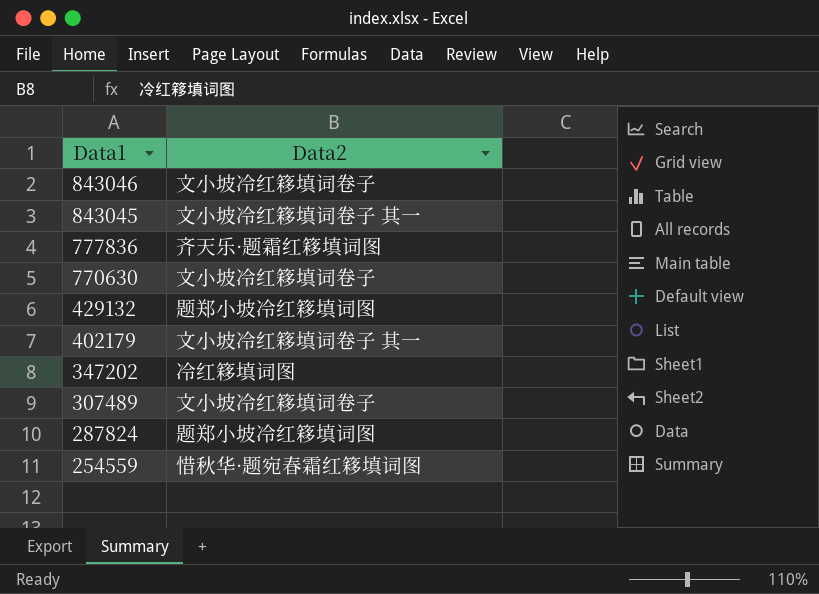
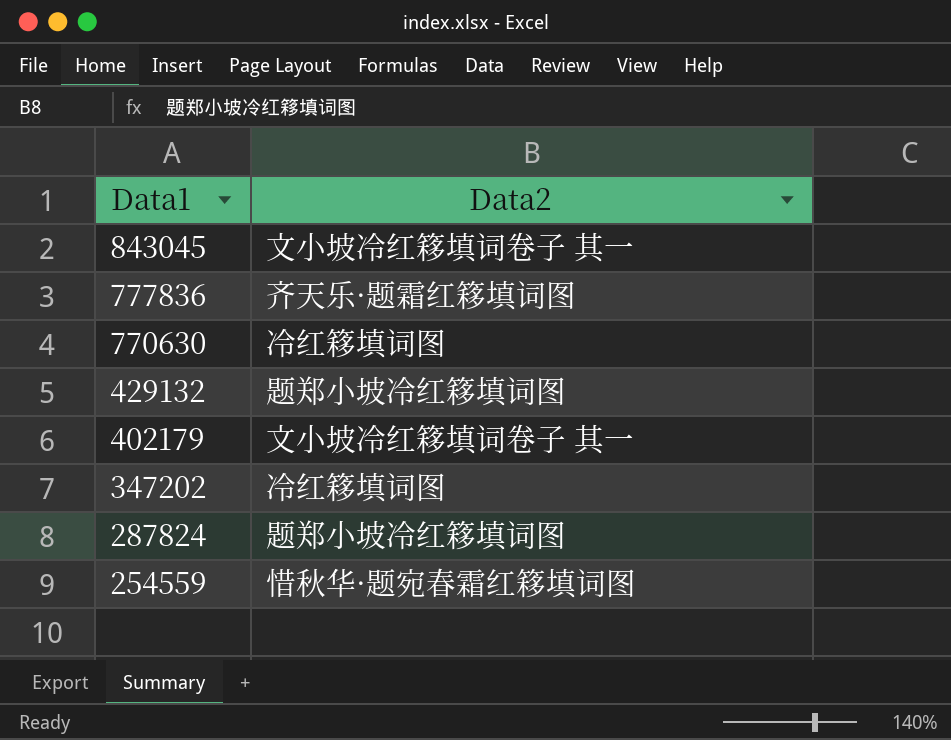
row 843046: 文小坡冷红簃填词卷子 -> none
row 307489: 文小坡冷红簃填词卷子 -> none
770630 | Data2: 文小坡冷红簃填词卷子 -> 冷红簃填词图

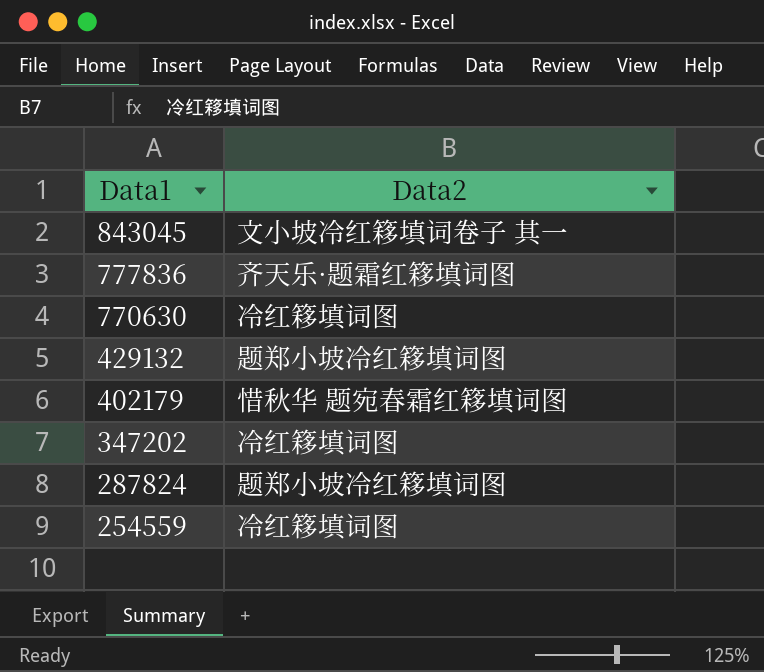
402179 | Data2: 文小坡冷红簃填词卷子 其一 -> 惜秋华 题宛春霜红簃填词图
254559 | Data2: 惜秋华·题宛春霜红簃填词图 -> 冷红簃填词图

